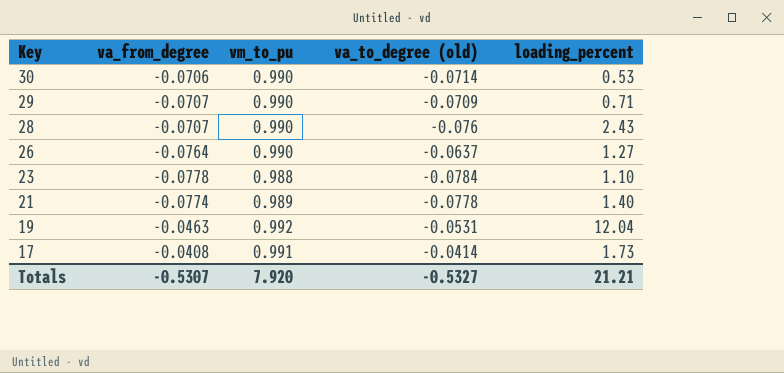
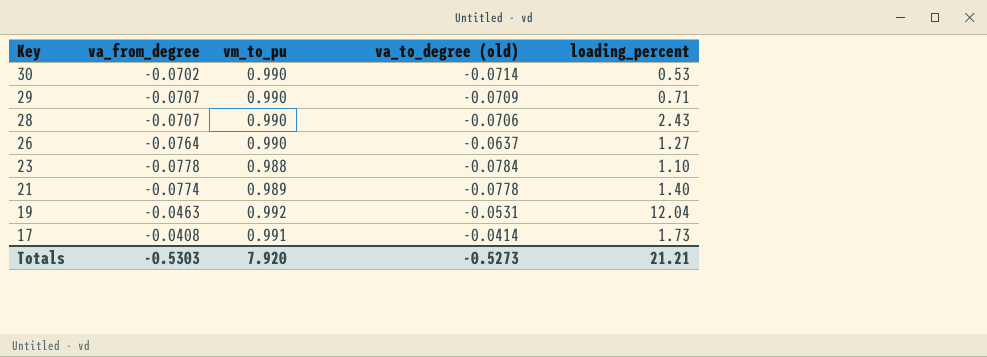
30 | va_from_degree: -0.0706 -> -0.0702
28 | va_to_degree (old): -0.076 -> -0.0706
Totals | va_from_degree: -0.5307 -> -0.5303
Totals | va_to_degree (old): -0.5327 -> -0.5273

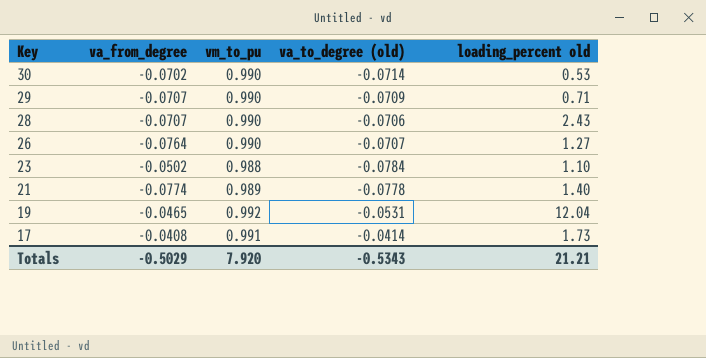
column name: loading_percent -> loading_percent old
26 | va_to_degree (old): -0.0637 -> -0.0707
23 | va_from_degree: -0.0778 -> -0.0502
19 | va_from_degree: -0.0463 -> -0.0465
Totals | va_from_degree: -0.5303 -> -0.5029
Totals | va_to_degree (old): -0.5273 -> -0.5343

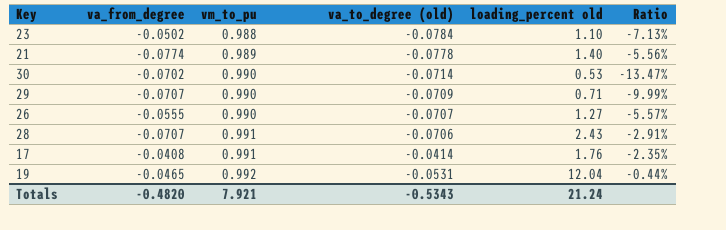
row order: Key descending -> vm_to_pu ascending
column Ratio | formula: none -> [va_to_degree (old)] / [loading_percent old]
26 | va_from_degree: -0.0764 -> -0.0555
28 | vm_to_pu: 0.990 -> 0.991
17 | loading_percent old: 1.73 -> 1.76
Totals | va_from_degree: -0.5029 -> -0.4820
Totals | vm_to_pu: 7.920 -> 7.921
Totals | loading_percent old: 21.21 -> 21.24

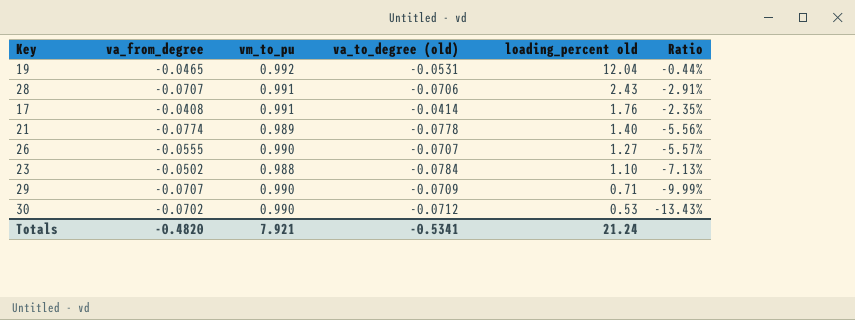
row order: vm_to_pu ascending -> loading_percent old descending
30 | va_to_degree (old): -0.0714 -> -0.0712
30 | Ratio: -13.47% -> -13.43%
Totals | va_to_degree (old): -0.5343 -> -0.5341

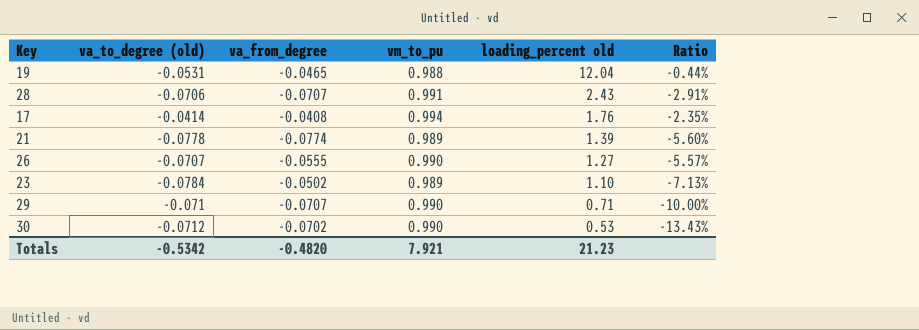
column va_to_degree (old) | position: 4 -> 2
19 | vm_to_pu: 0.992 -> 0.988
17 | vm_to_pu: 0.991 -> 0.994
21 | loading_percent old: 1.40 -> 1.39
21 | Ratio: -5.56% -> -5.60%
23 | vm_to_pu: 0.988 -> 0.989
29 | va_to_degree (old): -0.0709 -> -0.071
29 | Ratio: -9.99% -> -10.00%
Totals | va_to_degree (old): -0.5341 -> -0.5342
Totals | loading_percent old: 21.24 -> 21.23

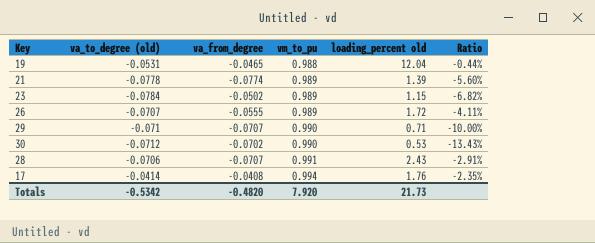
row order: loading_percent old descending -> vm_to_pu ascending
23 | loading_percent old: 1.10 -> 1.15
23 | Ratio: -7.13% -> -6.82%
26 | vm_to_pu: 0.990 -> 0.989
26 | loading_percent old: 1.27 -> 1.72
26 | Ratio: -5.57% -> -4.11%
Totals | vm_to_pu: 7.921 -> 7.920
Totals | loading_percent old: 21.23 -> 21.73

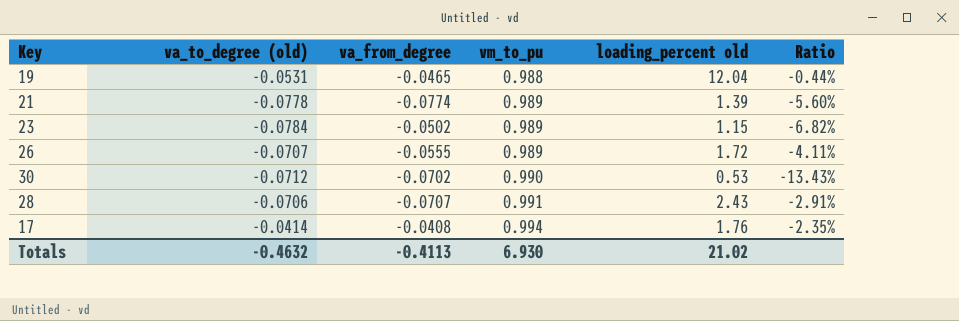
row 29: -0.071 | -0.0707 | 0.990 | 0.71 | -10.00% -> none
Totals | va_to_degree (old): -0.5342 -> -0.4632
Totals | va_from_degree: -0.4820 -> -0.4113
Totals | vm_to_pu: 7.920 -> 6.930
Totals | loading_percent old: 21.73 -> 21.02

